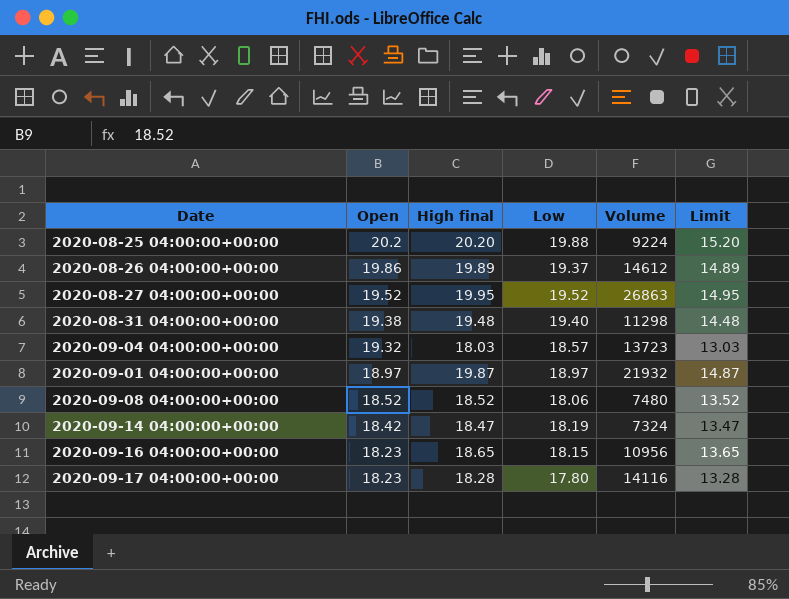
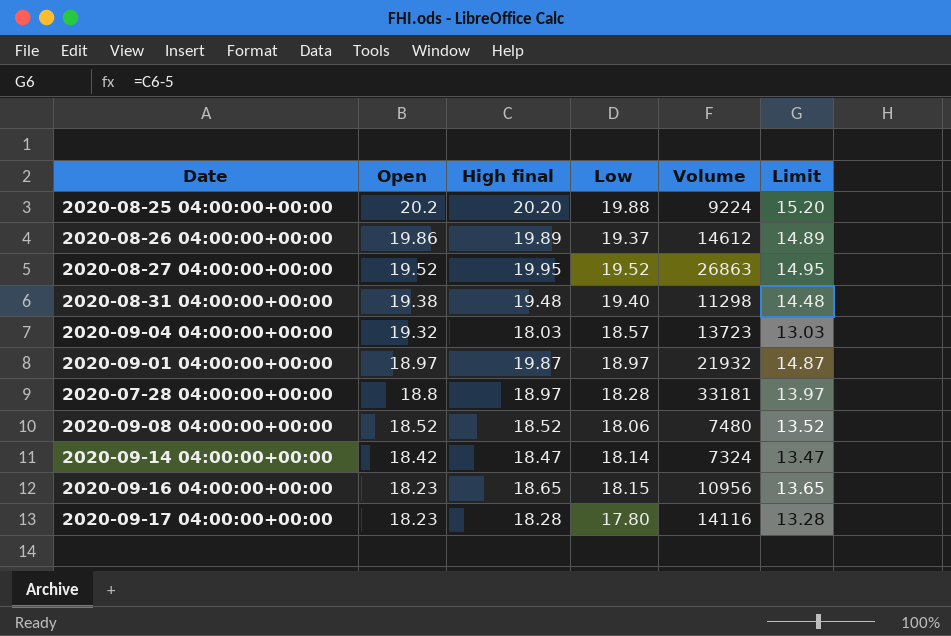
row 2020-07-28 04:00:00+00:00: none -> 18.8 | 18.97 | 18.28 | 33181 | 13.97
2020-09-14 04:00:00+00:00 | Low: 18.19 -> 18.14

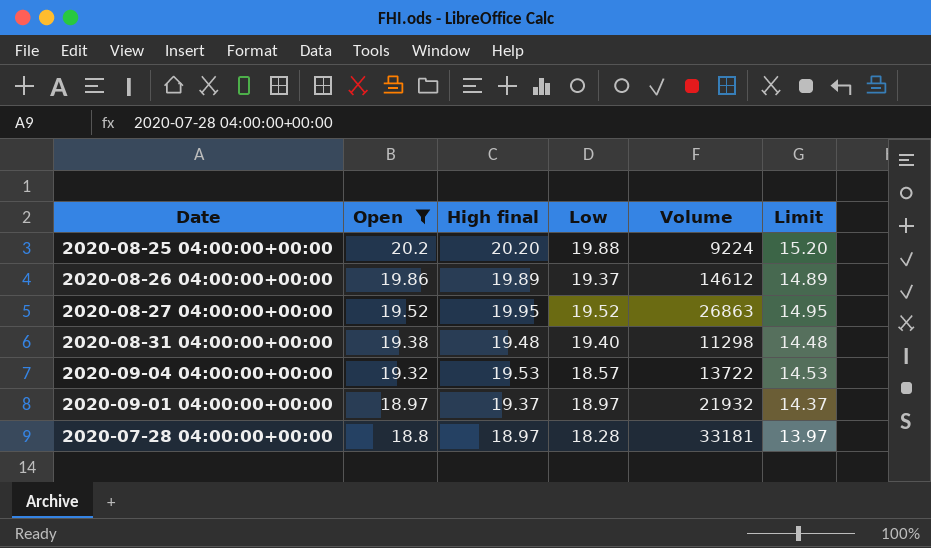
filter: none -> Open >= 18.8
2020-09-04 04:00:00+00:00 | High final: 18.03 -> 19.53
2020-09-04 04:00:00+00:00 | Volume: 13723 -> 13722
2020-09-04 04:00:00+00:00 | Limit: 13.03 -> 14.53
2020-09-01 04:00:00+00:00 | High final: 19.87 -> 19.37
2020-09-01 04:00:00+00:00 | Limit: 14.87 -> 14.37

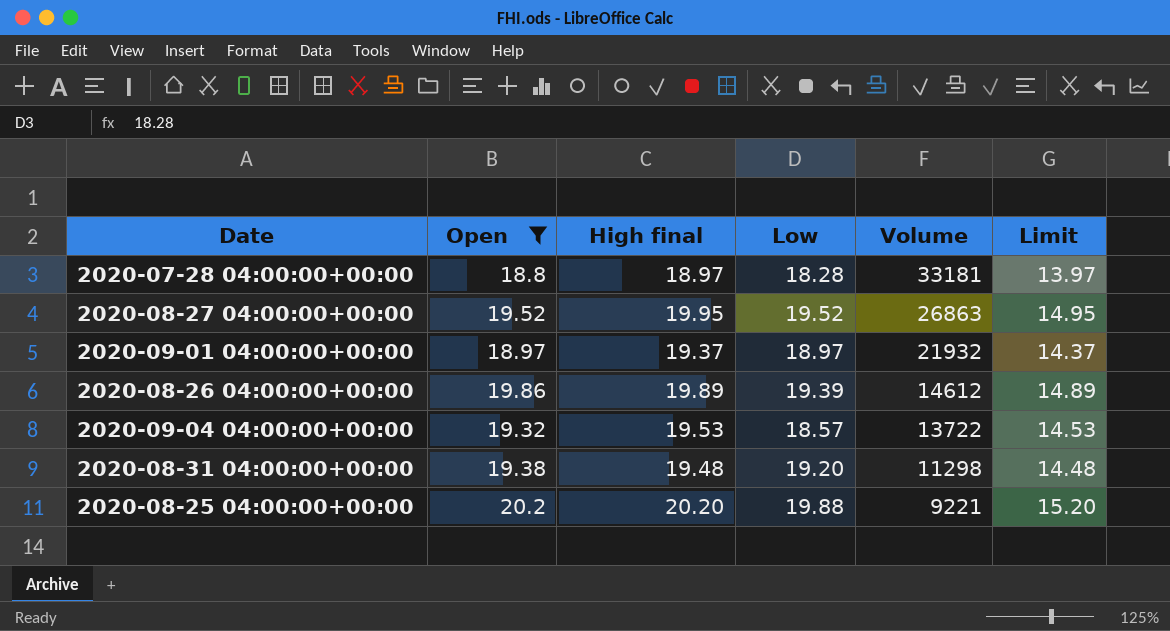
row order: Open descending -> Volume descending
2020-08-26 04:00:00+00:00 | Low: 19.37 -> 19.39
2020-08-31 04:00:00+00:00 | Low: 19.40 -> 19.20
2020-08-25 04:00:00+00:00 | Volume: 9224 -> 9221

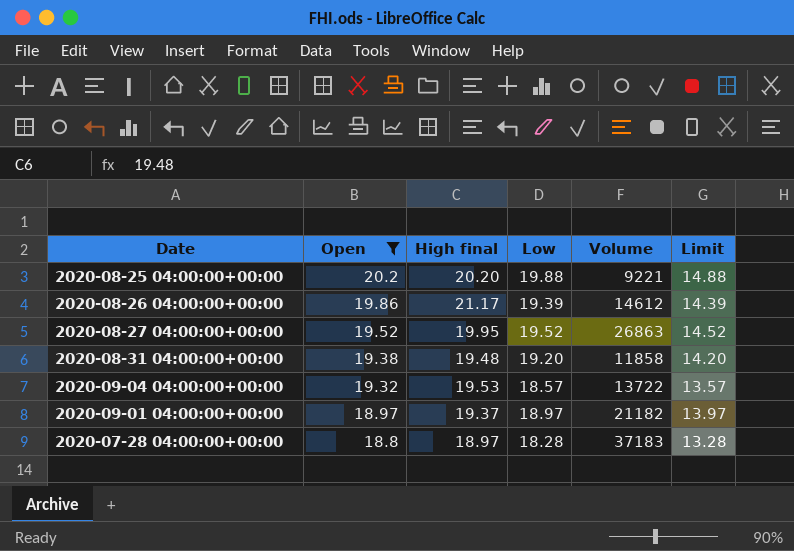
row order: Volume descending -> Open descending
column Limit | formula: [High final] - 5 -> [Low] - 5
2020-08-26 04:00:00+00:00 | High final: 19.89 -> 21.17
2020-08-31 04:00:00+00:00 | Volume: 11298 -> 11858
2020-09-01 04:00:00+00:00 | Volume: 21932 -> 21182
2020-07-28 04:00:00+00:00 | Volume: 33181 -> 37183

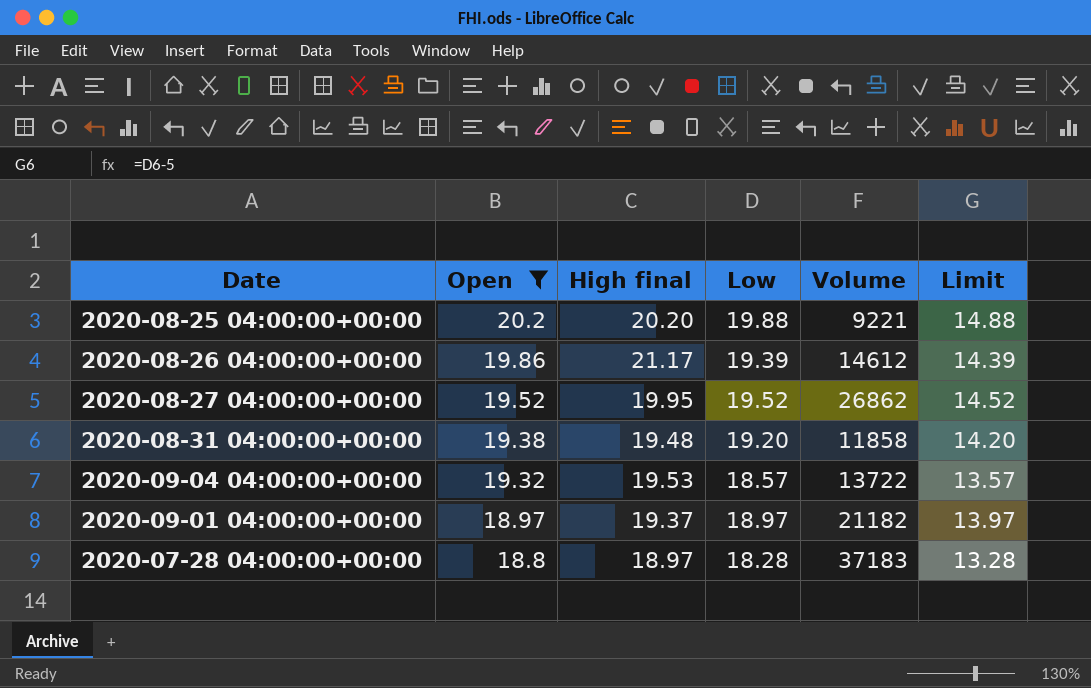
2020-08-27 04:00:00+00:00 | Volume: 26863 -> 26862

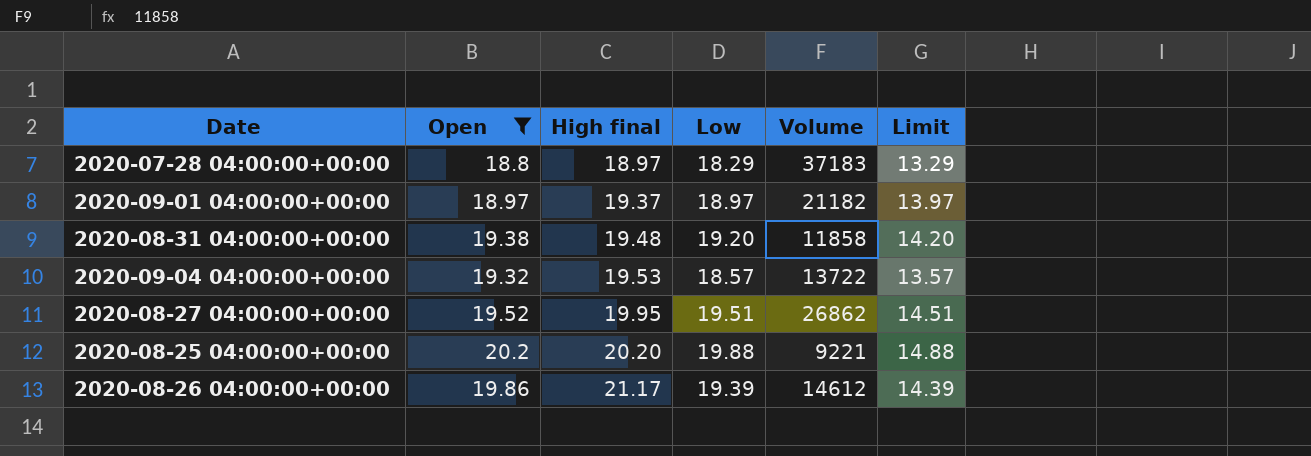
row order: Open descending -> High final ascending
2020-07-28 04:00:00+00:00 | Low: 18.28 -> 18.29
2020-07-28 04:00:00+00:00 | Limit: 13.28 -> 13.29
2020-08-27 04:00:00+00:00 | Low: 19.52 -> 19.51
2020-08-27 04:00:00+00:00 | Limit: 14.52 -> 14.51

